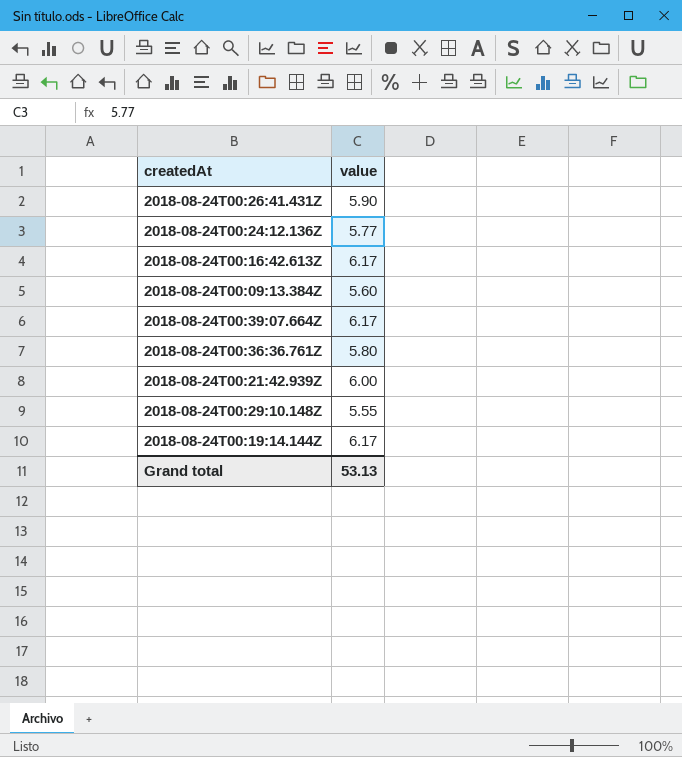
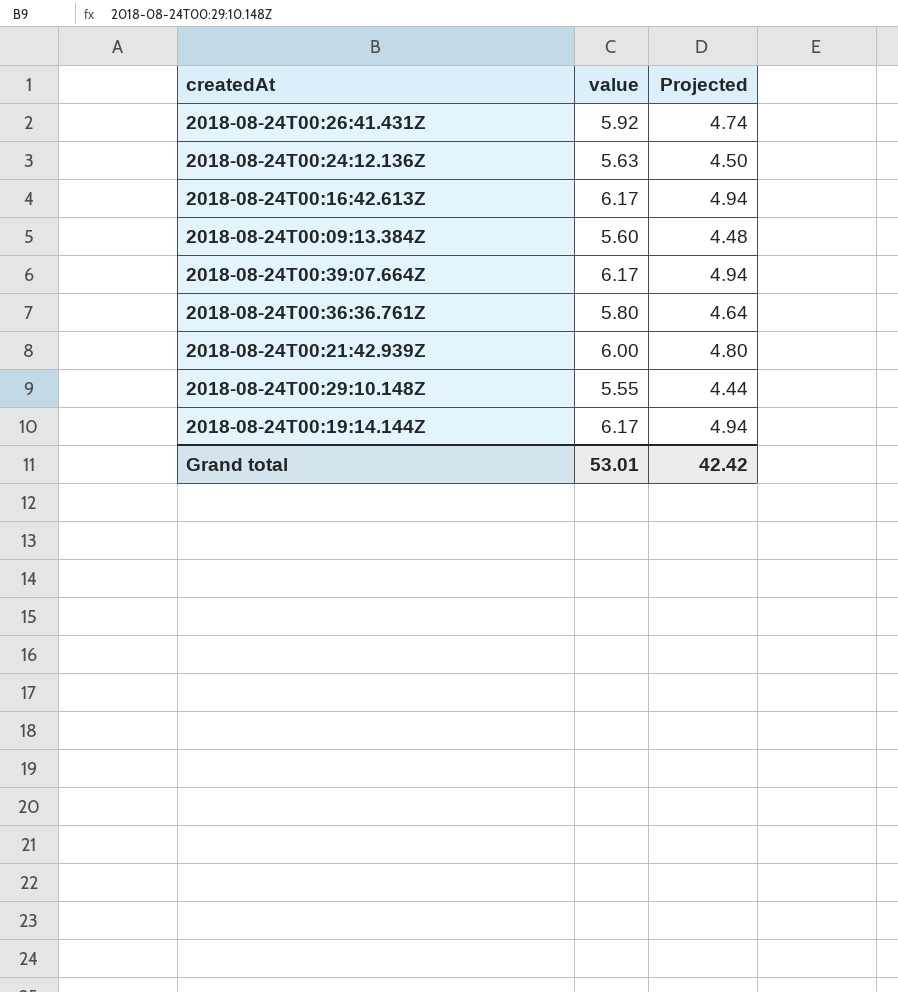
column Projected | formula: none -> [value] * 0.8
2018-08-24T00:26:41.431Z | value: 5.90 -> 5.92
2018-08-24T00:24:12.136Z | value: 5.77 -> 5.63
Grand total | value: 53.13 -> 53.01

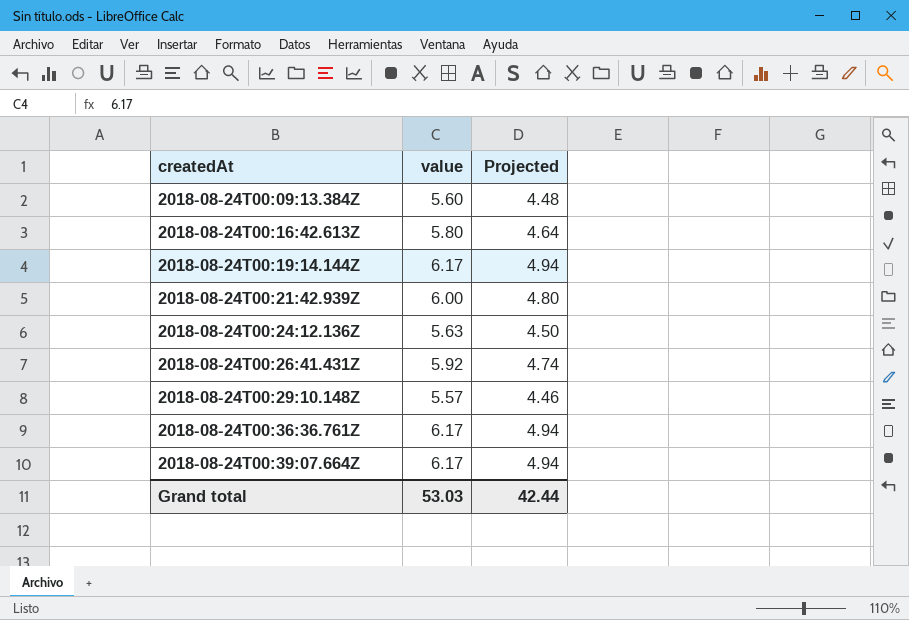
row order: none -> createdAt ascending
2018-08-24T00:16:42.613Z | value: 6.17 -> 5.80
2018-08-24T00:16:42.613Z | Projected: 4.94 -> 4.64
2018-08-24T00:29:10.148Z | value: 5.55 -> 5.57
2018-08-24T00:29:10.148Z | Projected: 4.44 -> 4.46
2018-08-24T00:36:36.761Z | value: 5.80 -> 6.17
2018-08-24T00:36:36.761Z | Projected: 4.64 -> 4.94
Grand total | value: 53.01 -> 53.03
Grand total | Projected: 42.42 -> 42.44

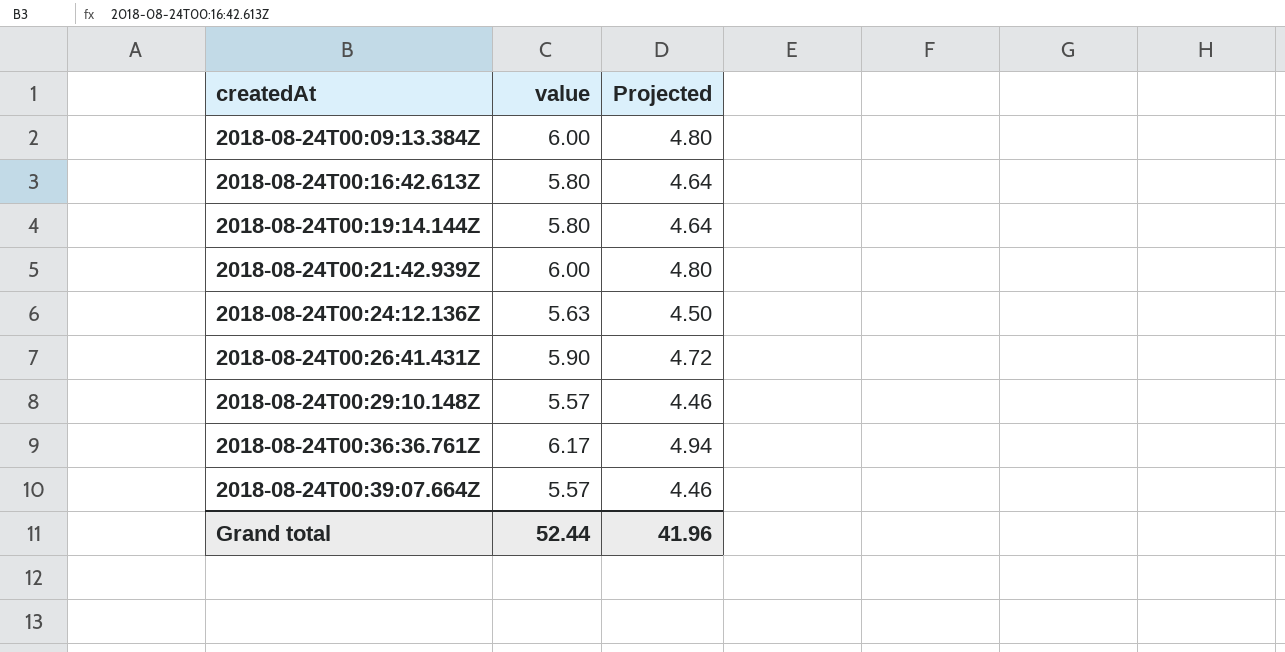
2018-08-24T00:09:13.384Z | value: 5.60 -> 6.00
2018-08-24T00:09:13.384Z | Projected: 4.48 -> 4.80
2018-08-24T00:19:14.144Z | value: 6.17 -> 5.80
2018-08-24T00:19:14.144Z | Projected: 4.94 -> 4.64
2018-08-24T00:26:41.431Z | value: 5.92 -> 5.90
2018-08-24T00:26:41.431Z | Projected: 4.74 -> 4.72
2018-08-24T00:39:07.664Z | value: 6.17 -> 5.57
2018-08-24T00:39:07.664Z | Projected: 4.94 -> 4.46
Grand total | value: 53.03 -> 52.44
Grand total | Projected: 42.44 -> 41.96

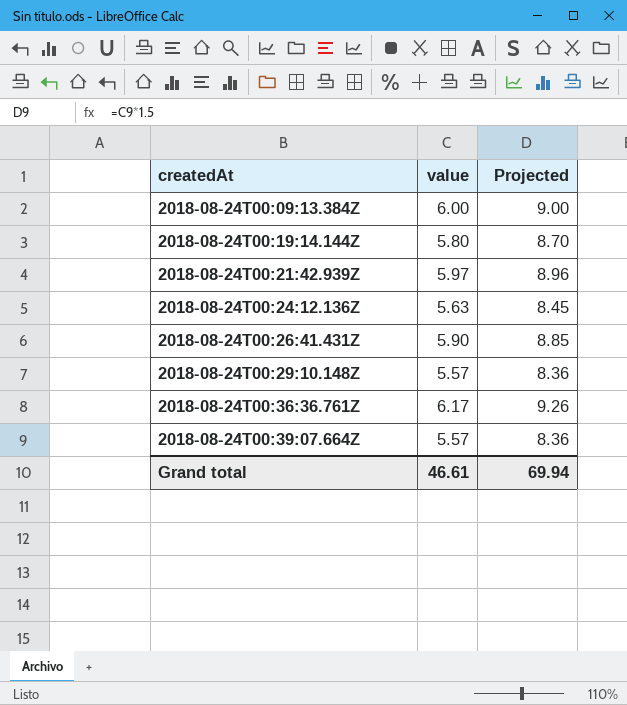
column Projected | formula: [value] * 0.8 -> [value] * 1.5
row 2018-08-24T00:16:42.613Z: 5.80 | 4.64 -> none
2018-08-24T00:21:42.939Z | value: 6.00 -> 5.97
Grand total | value: 52.44 -> 46.61
Grand total | Projected: 41.96 -> 69.94

